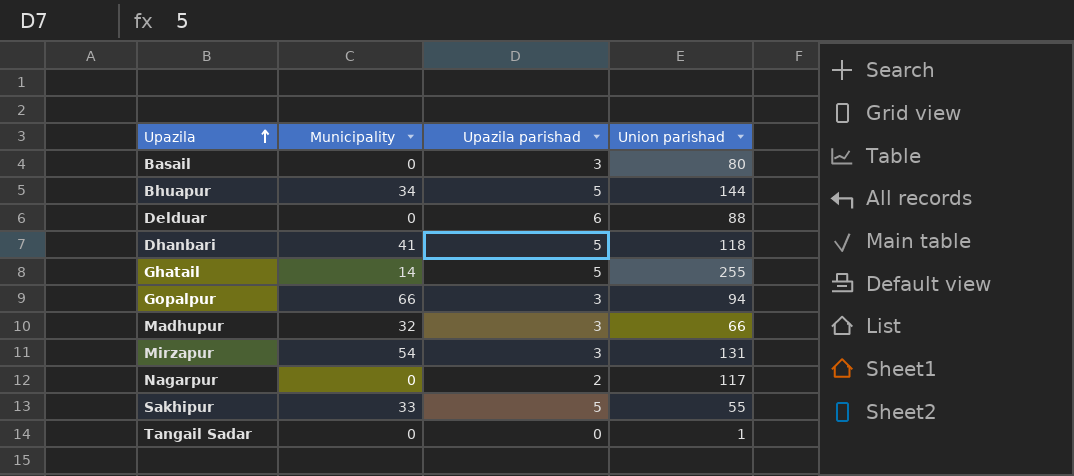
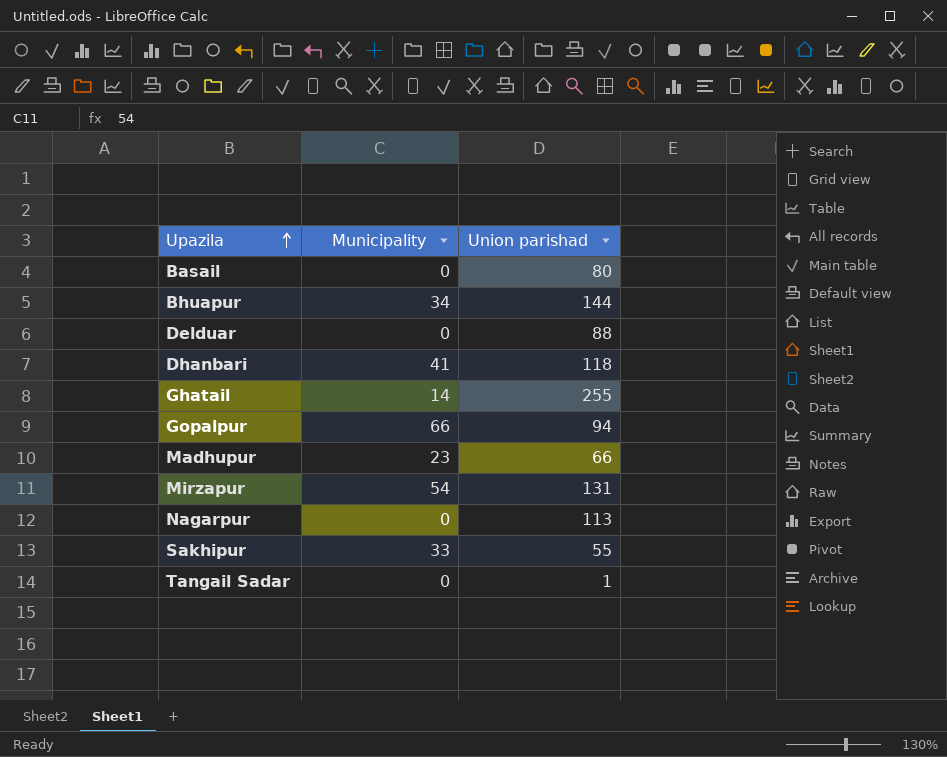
column Upazila parishad | position: 3 -> none
Madhupur | Municipality: 32 -> 23
Nagarpur | Union parishad: 117 -> 113

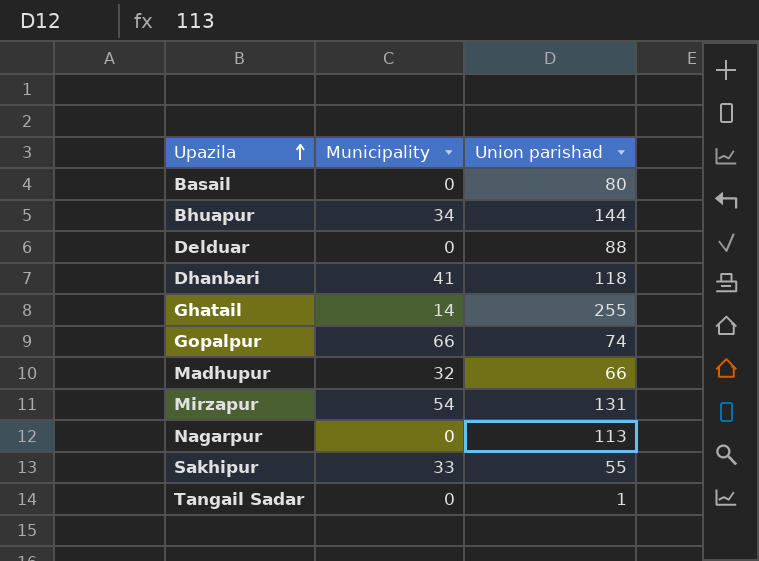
Gopalpur | Union parishad: 94 -> 74
Madhupur | Municipality: 23 -> 32

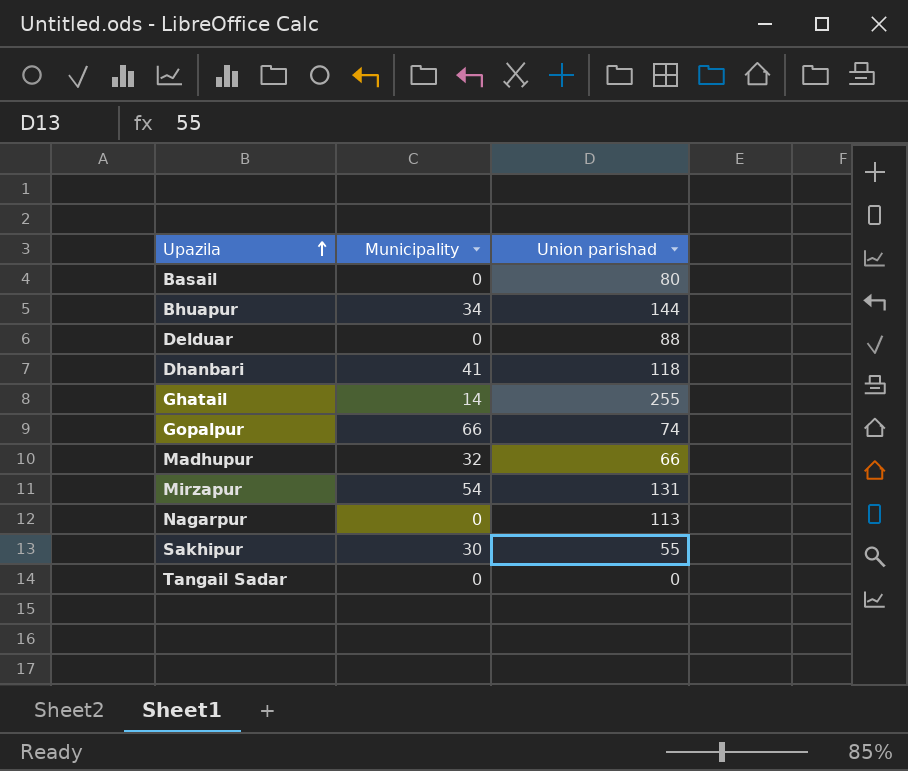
Sakhipur | Municipality: 33 -> 30
Tangail Sadar | Union parishad: 1 -> 0

